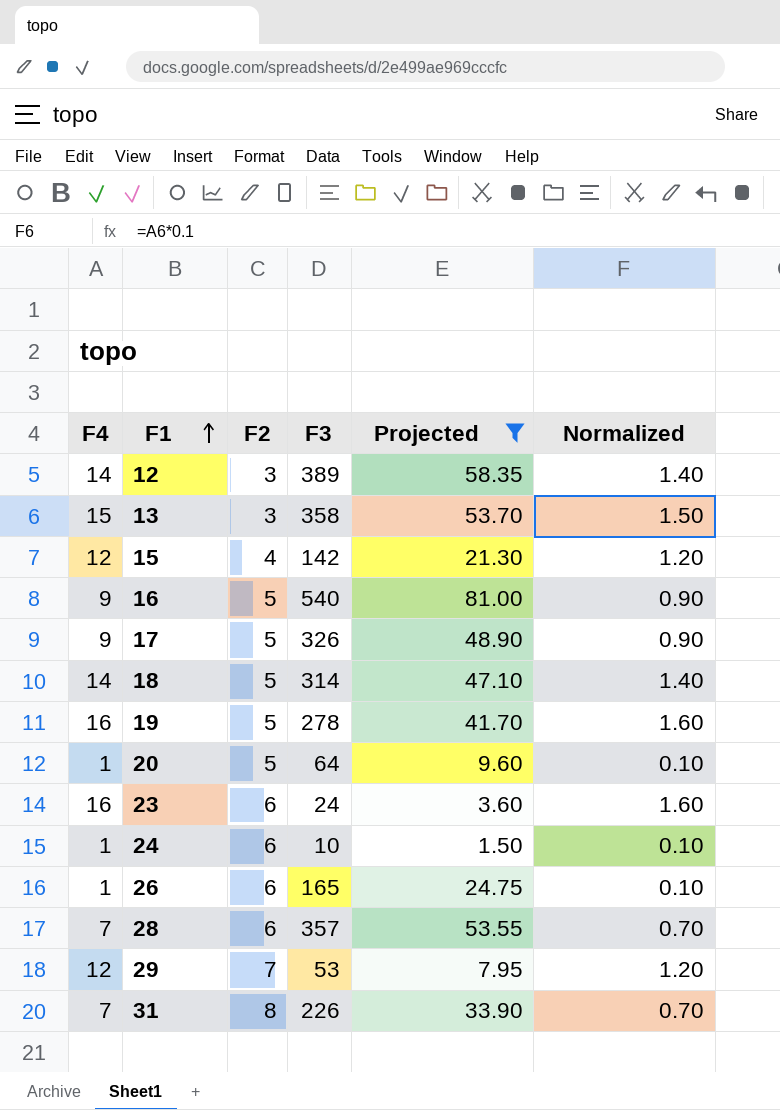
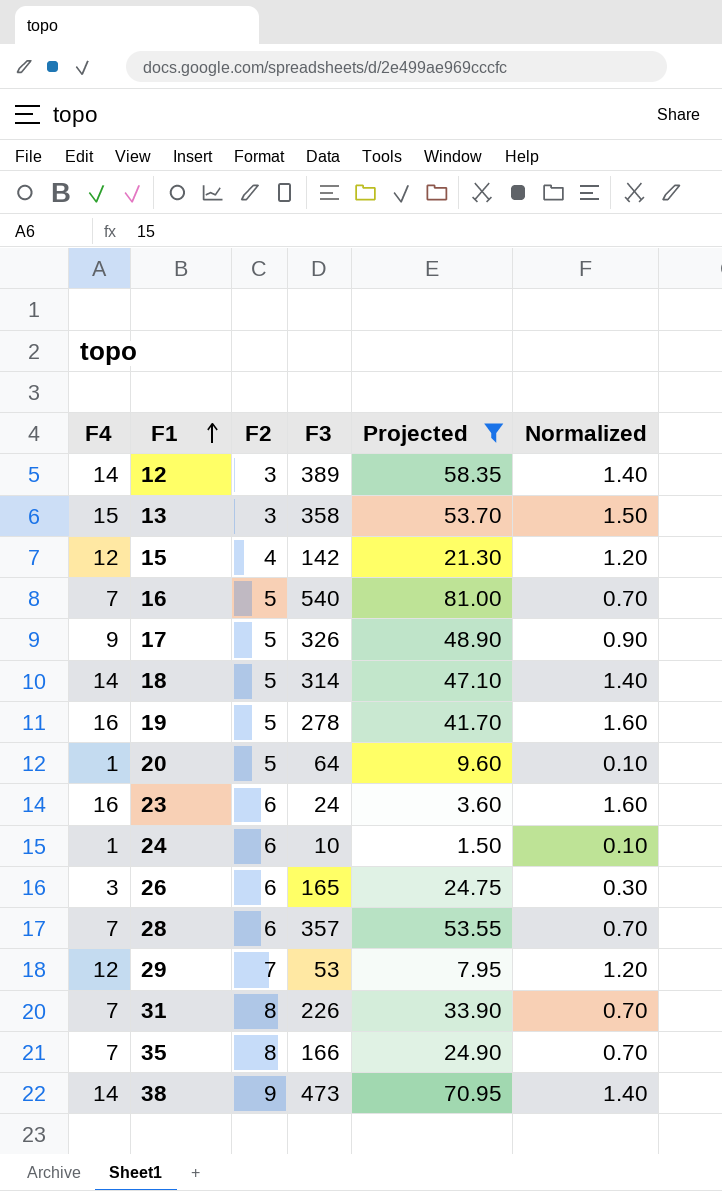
16 | F4: 9 -> 7
16 | Normalized: 0.90 -> 0.70
26 | F4: 1 -> 3
26 | Normalized: 0.10 -> 0.30
row 35: none -> 7 | 8 | 166 | 24.90 | 0.70
row 38: none -> 14 | 9 | 473 | 70.95 | 1.40

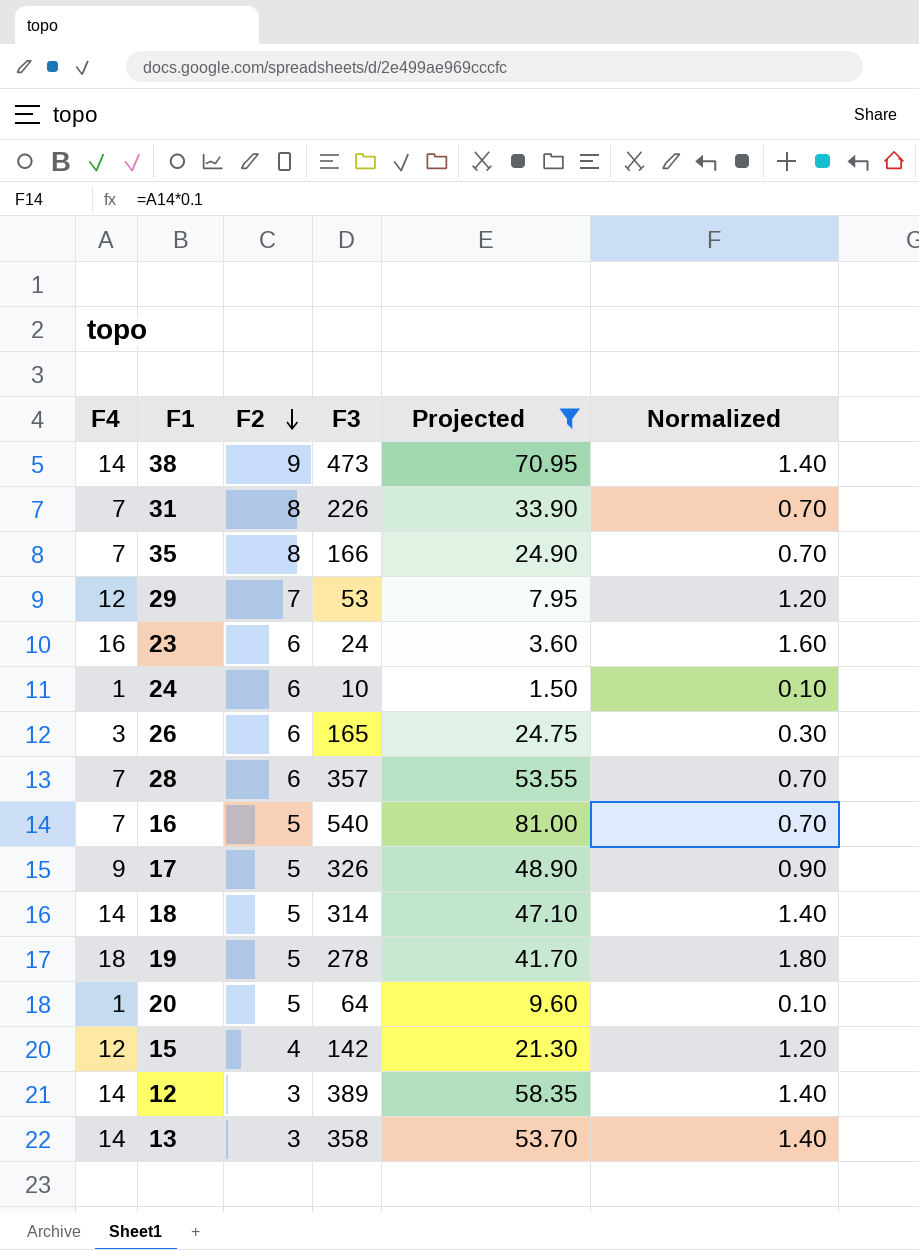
row order: F1 ascending -> F2 descending
19 | F4: 16 -> 18
19 | Normalized: 1.60 -> 1.80
13 | F4: 15 -> 14
13 | Normalized: 1.50 -> 1.40

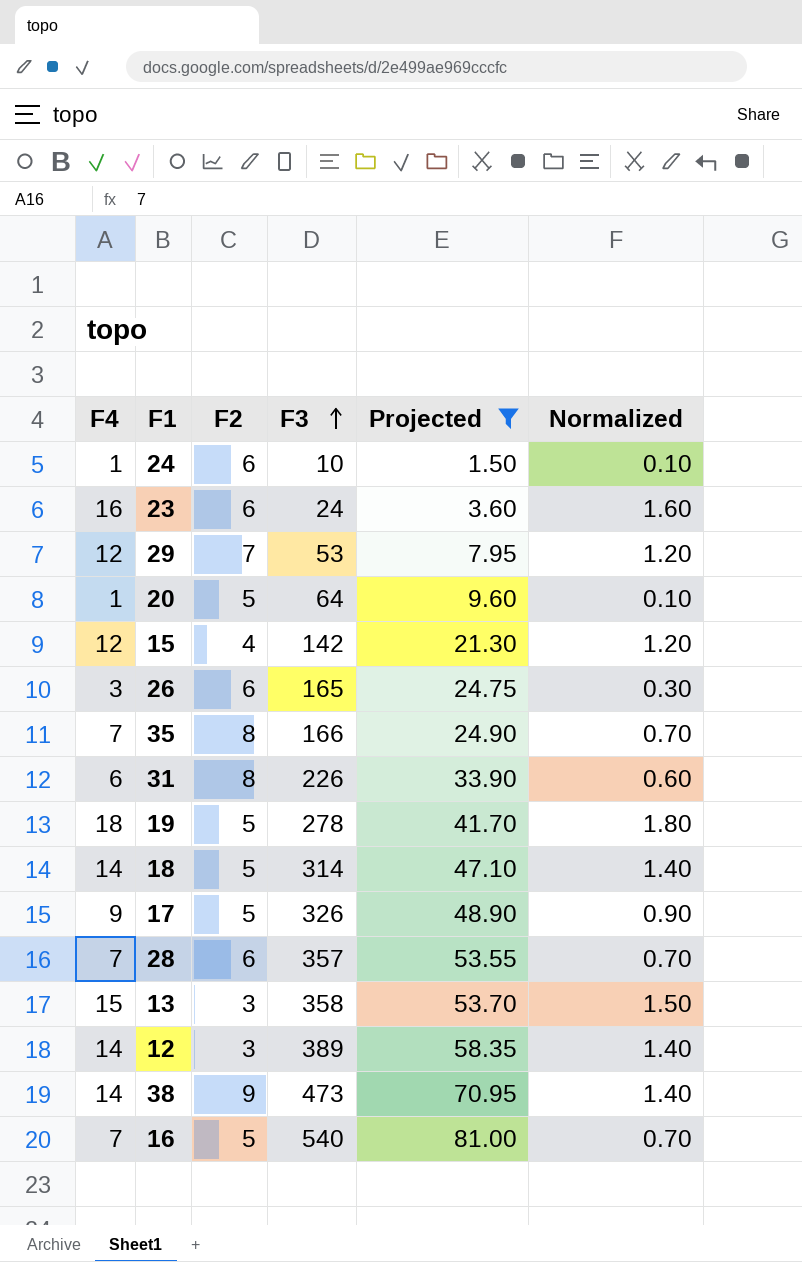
row order: F2 descending -> F3 ascending
31 | F4: 7 -> 6
31 | Normalized: 0.70 -> 0.60
13 | F4: 14 -> 15
13 | Normalized: 1.40 -> 1.50

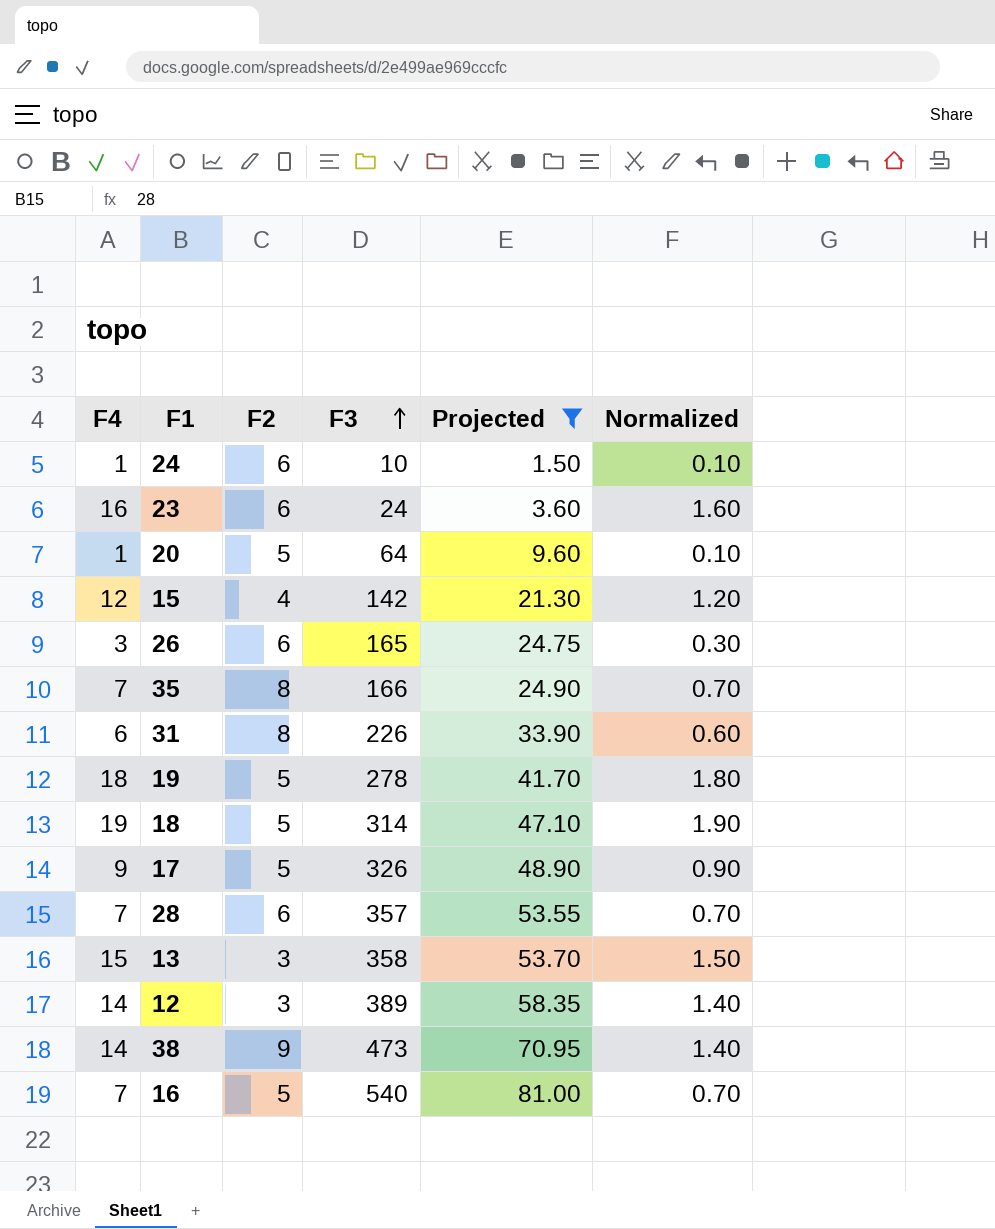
row 29: 12 | 7 | 53 | 7.95 | 1.20 -> none
18 | F4: 14 -> 19
18 | Normalized: 1.40 -> 1.90

